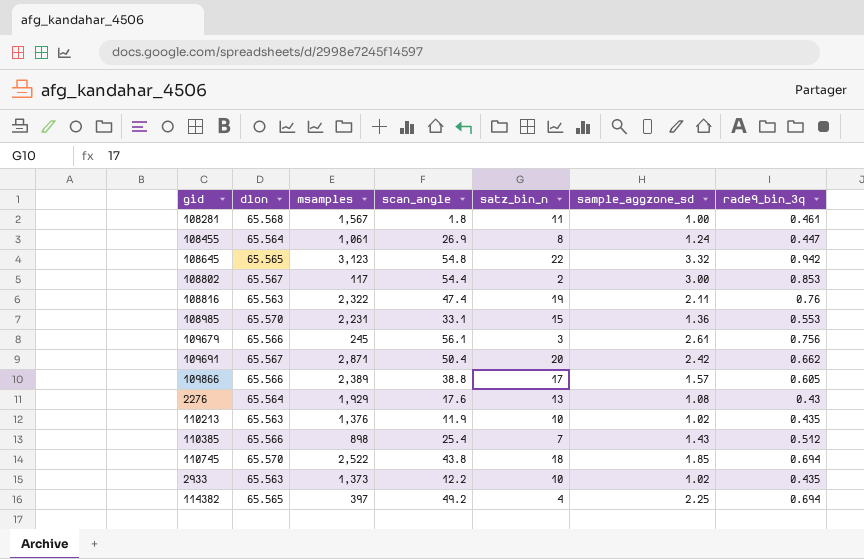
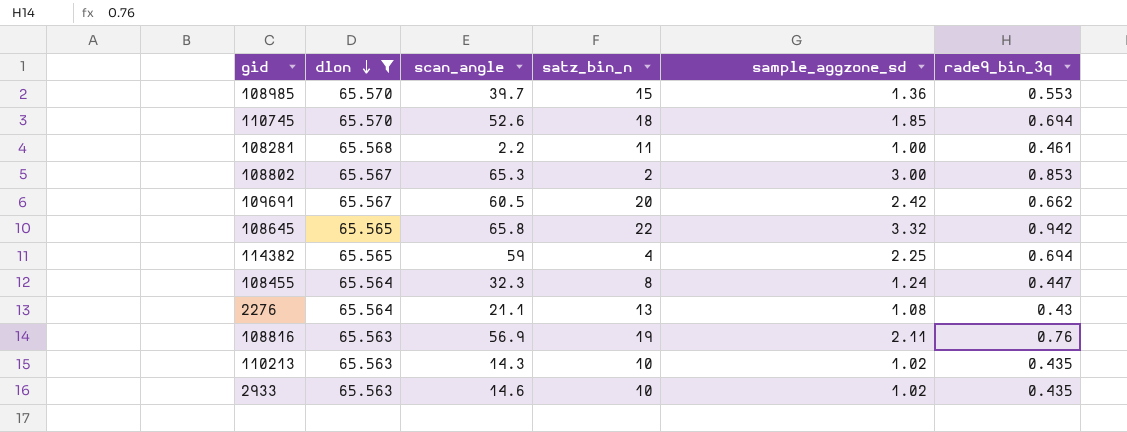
filter: none -> dlon != 65.566
row order: none -> dlon descending
column msamples | position: 3 -> none
108985 | scan_angle: 33.1 -> 39.7
110745 | scan_angle: 43.8 -> 52.6
108281 | scan_angle: 1.8 -> 2.2
108802 | scan_angle: 54.4 -> 65.3
109691 | scan_angle: 50.4 -> 60.5
108645 | scan_angle: 54.8 -> 65.8
114382 | scan_angle: 49.2 -> 59
108455 | scan_angle: 26.9 -> 32.3
2276 | scan_angle: 17.6 -> 21.1
108816 | scan_angle: 47.4 -> 56.9
110213 | scan_angle: 11.9 -> 14.3
2933 | scan_angle: 12.2 -> 14.6

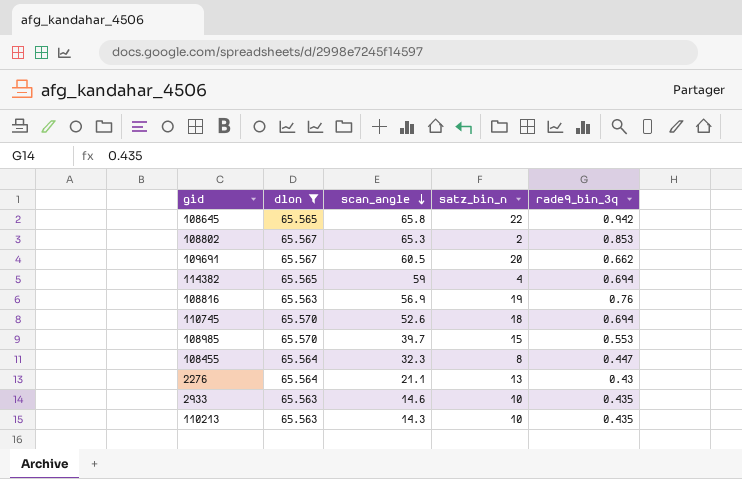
row order: dlon descending -> scan_angle descending
column sample_aggzone_sd | position: 5 -> none
row 108281: 65.568 | 2.2 | 11 | 1.00 | 0.461 -> none

